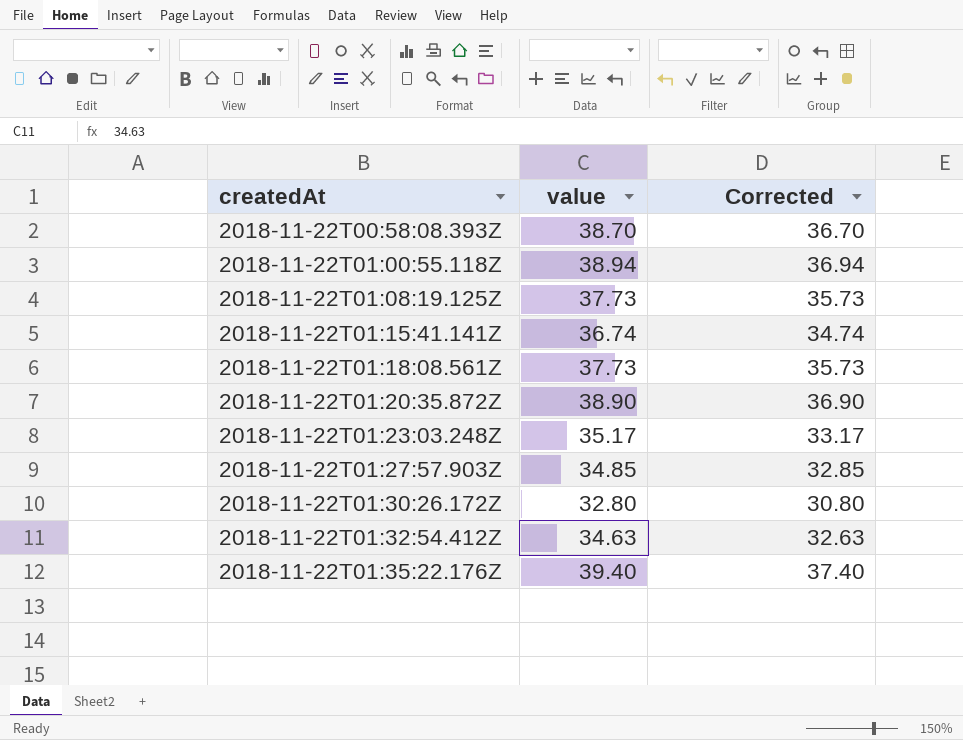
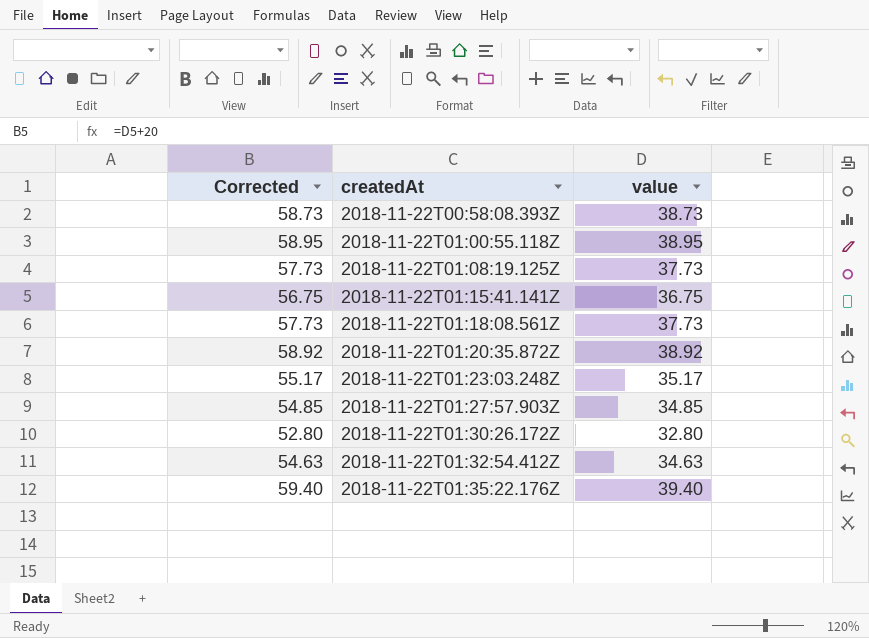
column Corrected | formula: [value] - 2 -> [value] + 20
column Corrected | position: 3 -> 1
2018-11-22T00:58:08.393Z | value: 38.70 -> 38.73
2018-11-22T01:00:55.118Z | value: 38.94 -> 38.95
2018-11-22T01:15:41.141Z | value: 36.74 -> 36.75
2018-11-22T01:20:35.872Z | value: 38.90 -> 38.92

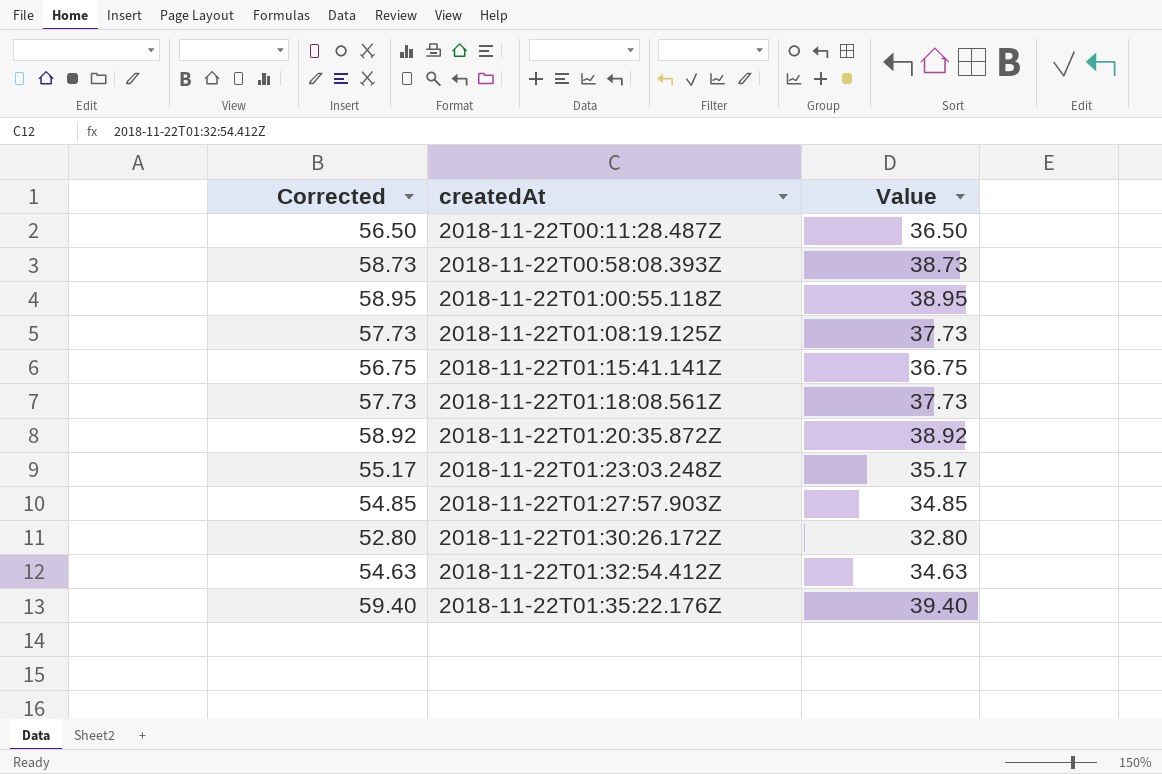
column name: value -> Value
row 2018-11-22T00:11:28.487Z: none -> 56.50 | 36.50

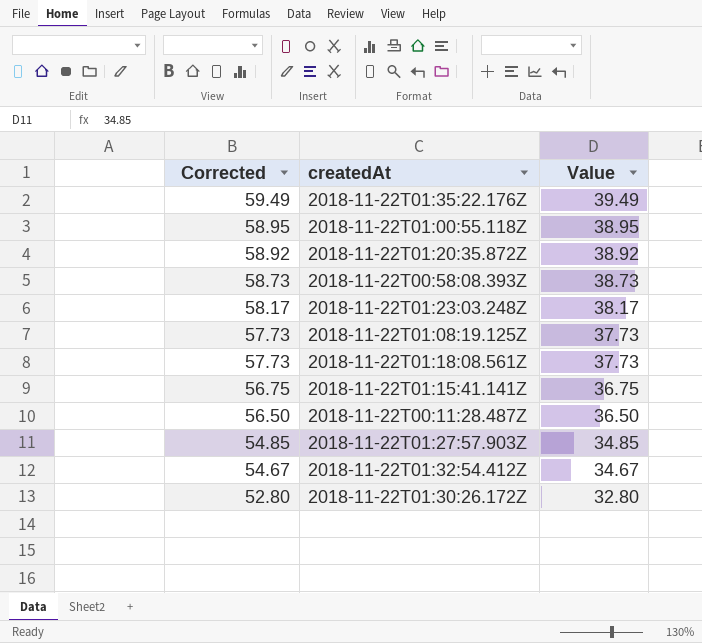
row order: createdAt ascending -> Corrected descending
2018-11-22T01:35:22.176Z | Corrected: 59.40 -> 59.49
2018-11-22T01:35:22.176Z | Value: 39.40 -> 39.49
2018-11-22T01:23:03.248Z | Corrected: 55.17 -> 58.17
2018-11-22T01:23:03.248Z | Value: 35.17 -> 38.17
2018-11-22T01:32:54.412Z | Corrected: 54.63 -> 54.67
2018-11-22T01:32:54.412Z | Value: 34.63 -> 34.67

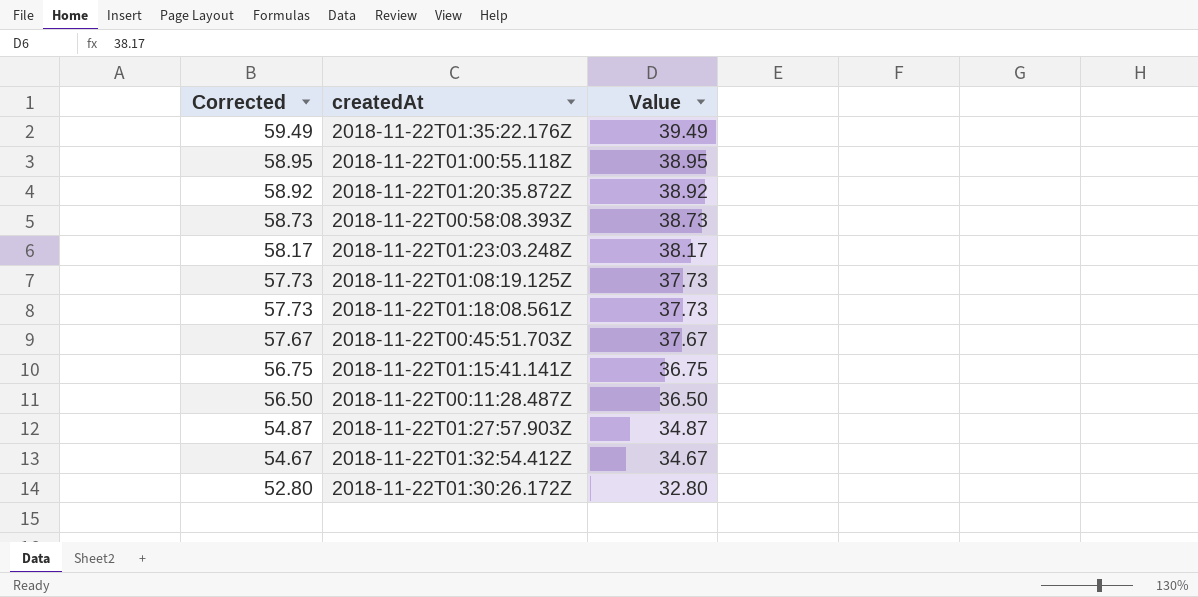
row 2018-11-22T00:45:51.703Z: none -> 57.67 | 37.67
2018-11-22T01:27:57.903Z | Corrected: 54.85 -> 54.87
2018-11-22T01:27:57.903Z | Value: 34.85 -> 34.87

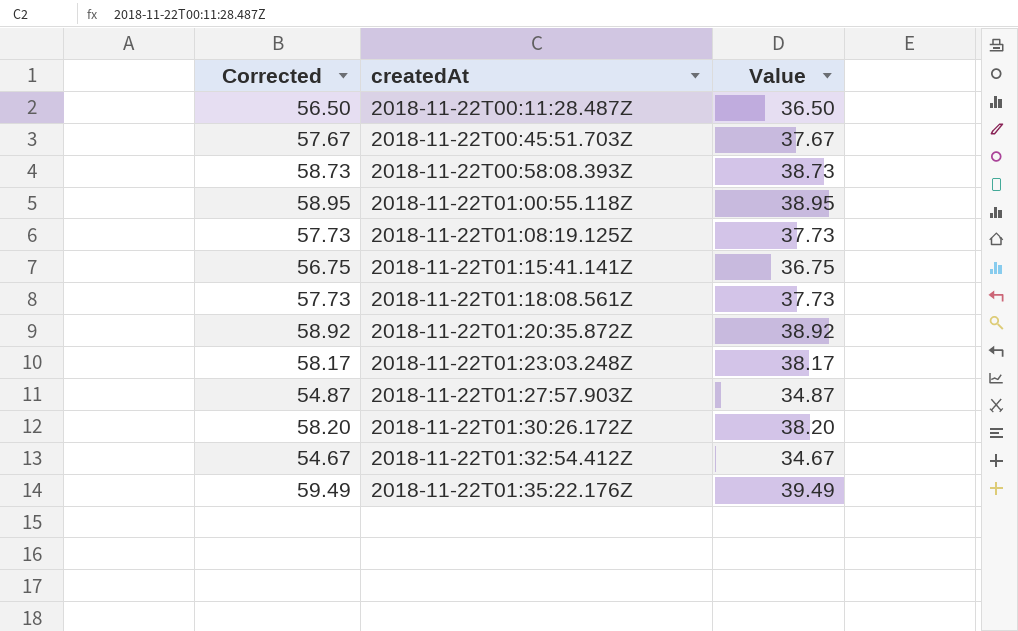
row order: Corrected descending -> createdAt ascending
2018-11-22T01:30:26.172Z | Corrected: 52.80 -> 58.20
2018-11-22T01:30:26.172Z | Value: 32.80 -> 38.20

